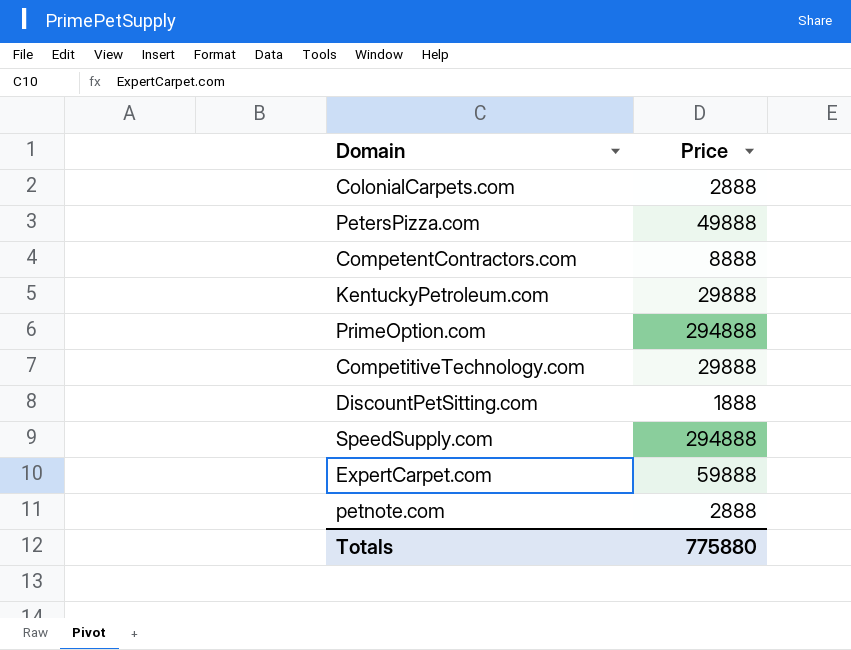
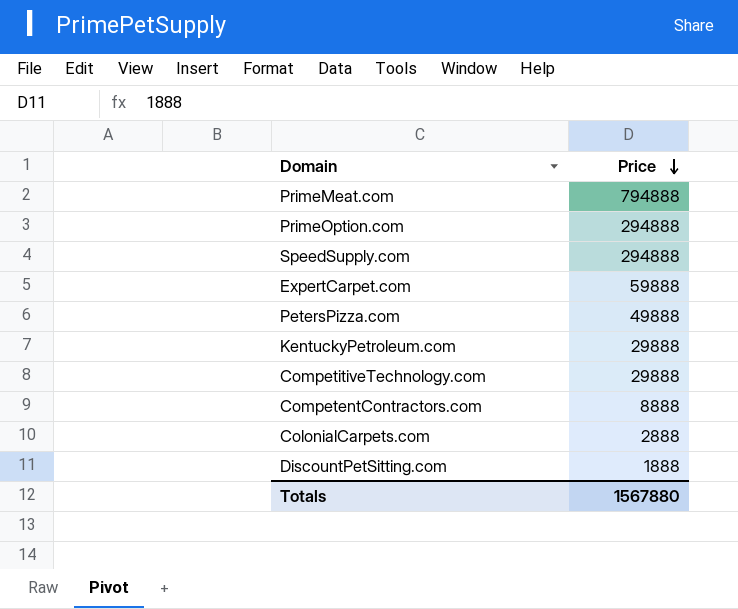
row order: none -> Price descending
row petnote.com: 2888 -> none
row PrimeMeat.com: none -> 794888
Totals | Price: 775880 -> 1567880

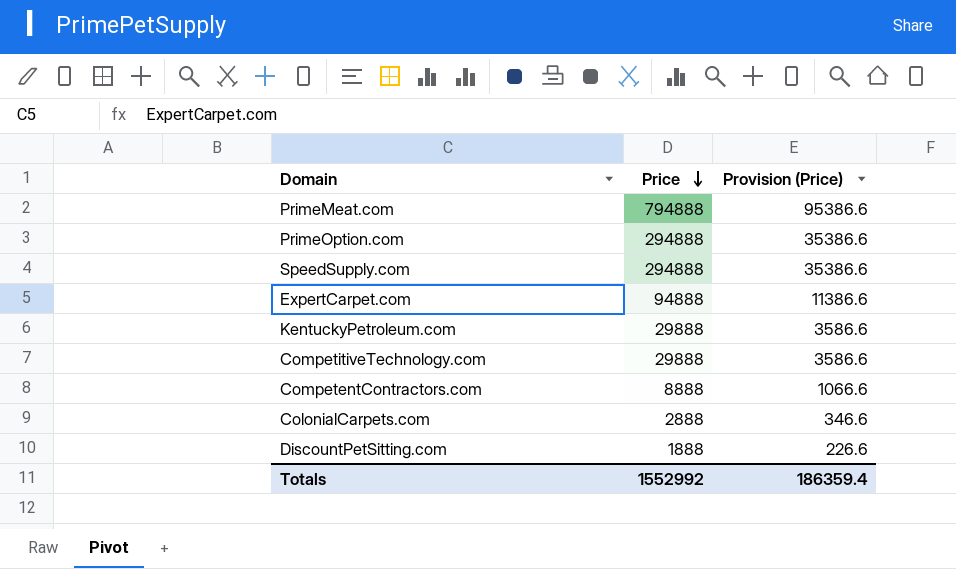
column Provision (Price) | formula: none -> [Price] * 0.12
row PetersPizza.com: 49888 -> none
ExpertCarpet.com | Price: 59888 -> 94888
Totals | Price: 1567880 -> 1552992

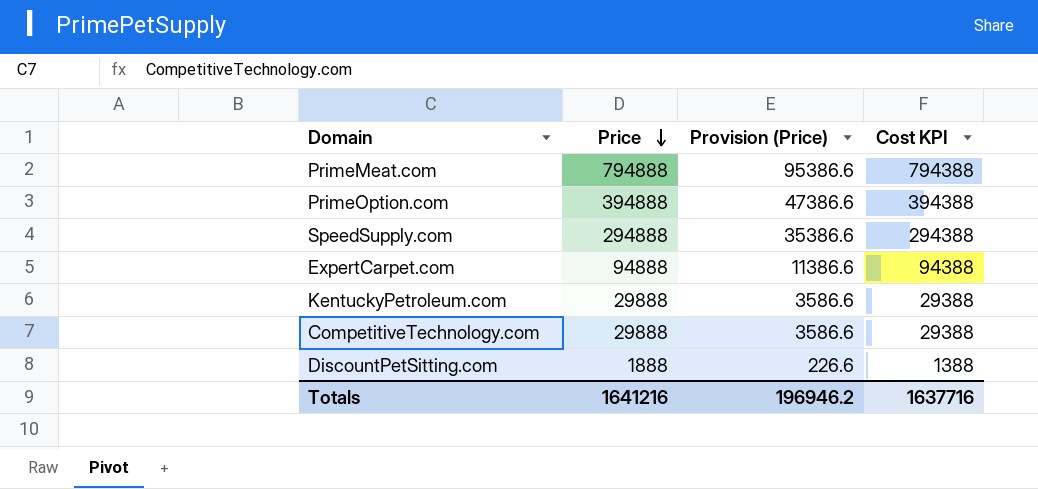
column Cost KPI | formula: none -> [Price] - 500
row CompetentContractors.com: 8888 | 1066.6 -> none
row ColonialCarpets.com: 2888 | 346.6 -> none
PrimeOption.com | Price: 294888 -> 394888
PrimeOption.com | Provision (Price): 35386.6 -> 47386.6
Totals | Price: 1552992 -> 1641216
Totals | Provision (Price): 186359.4 -> 196946.2

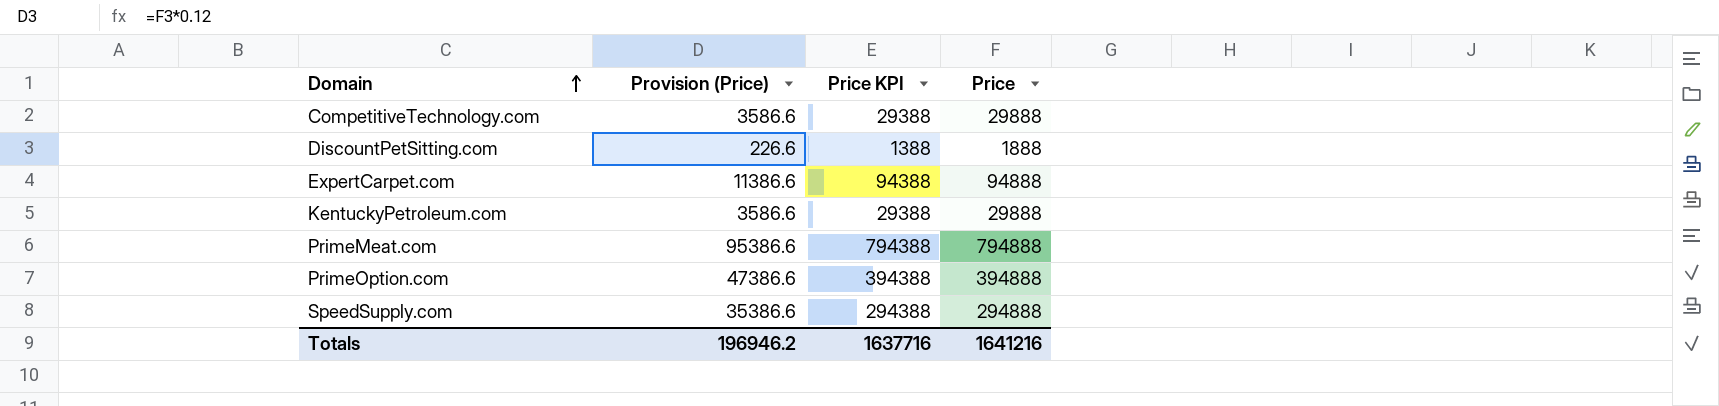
row order: Price descending -> Domain ascending
column name: Cost KPI -> Price KPI
column Price | position: 2 -> 4

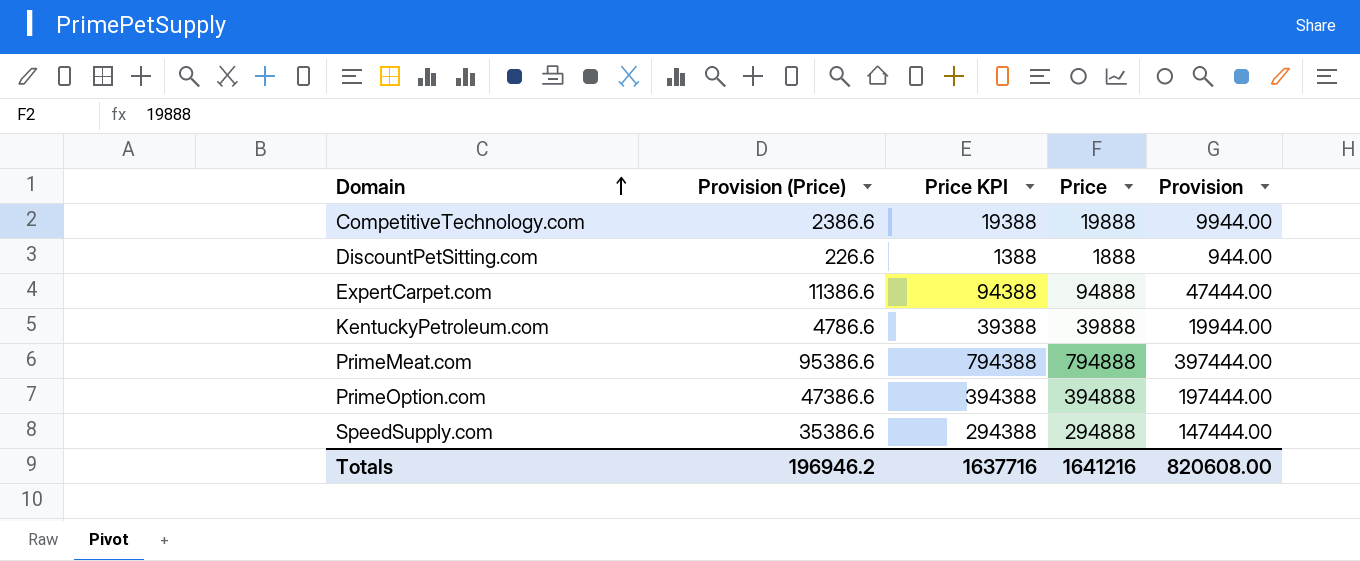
column Provision | formula: none -> [Price] * 0.5
CompetitiveTechnology.com | Provision (Price): 3586.6 -> 2386.6
CompetitiveTechnology.com | Price KPI: 29388 -> 19388
CompetitiveTechnology.com | Price: 29888 -> 19888
KentuckyPetroleum.com | Provision (Price): 3586.6 -> 4786.6
KentuckyPetroleum.com | Price KPI: 29388 -> 39388
KentuckyPetroleum.com | Price: 29888 -> 39888

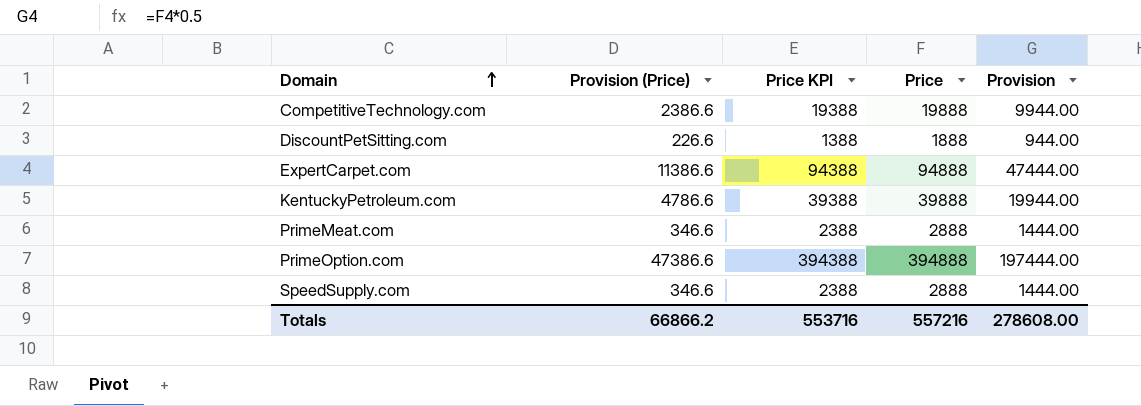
PrimeMeat.com | Provision (Price): 95386.6 -> 346.6
PrimeMeat.com | Price KPI: 794388 -> 2388
PrimeMeat.com | Price: 794888 -> 2888
PrimeMeat.com | Provision: 397444.00 -> 1444.00
SpeedSupply.com | Provision (Price): 35386.6 -> 346.6
SpeedSupply.com | Price KPI: 294388 -> 2388
SpeedSupply.com | Price: 294888 -> 2888
SpeedSupply.com | Provision: 147444.00 -> 1444.00
Totals | Provision (Price): 196946.2 -> 66866.2
Totals | Price KPI: 1637716 -> 553716
Totals | Price: 1641216 -> 557216
Totals | Provision: 820608.00 -> 278608.00

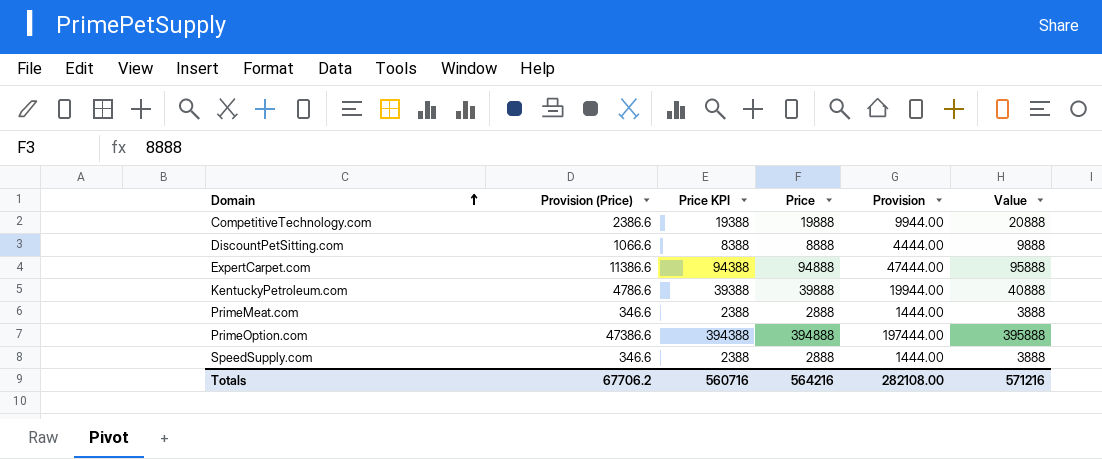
column Value | formula: none -> [Price] + 1000
DiscountPetSitting.com | Provision (Price): 226.6 -> 1066.6
DiscountPetSitting.com | Price KPI: 1388 -> 8388
DiscountPetSitting.com | Price: 1888 -> 8888
DiscountPetSitting.com | Provision: 944.00 -> 4444.00
Totals | Provision (Price): 66866.2 -> 67706.2
Totals | Price KPI: 553716 -> 560716
Totals | Price: 557216 -> 564216
Totals | Provision: 278608.00 -> 282108.00

